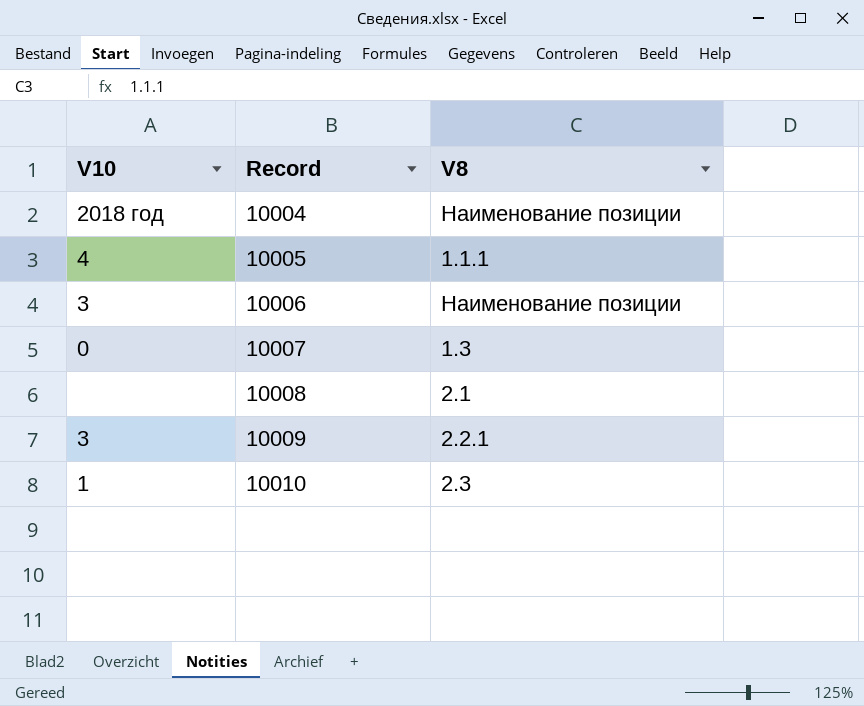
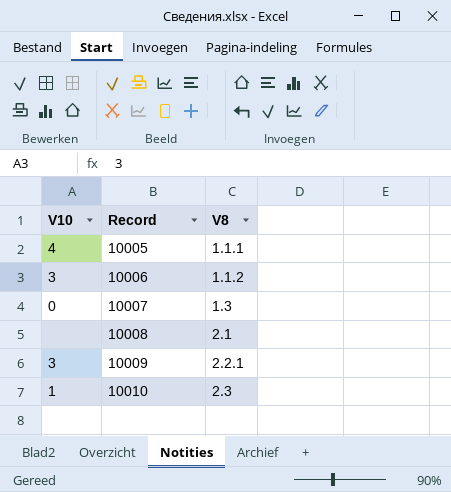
row 10004: 2018 год | Наименование позиции -> none
10006 | V8: Наименование позиции -> 1.1.2

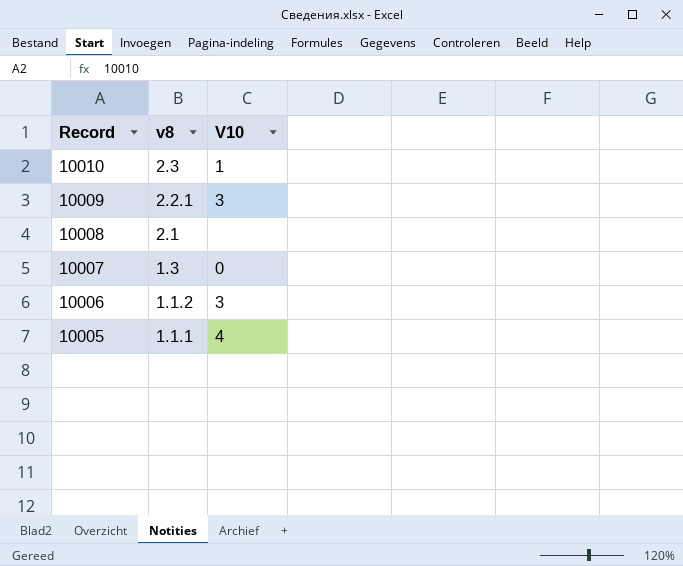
row order: Record ascending -> Record descending
column name: V8 -> v8
column V10 | position: 1 -> 3

